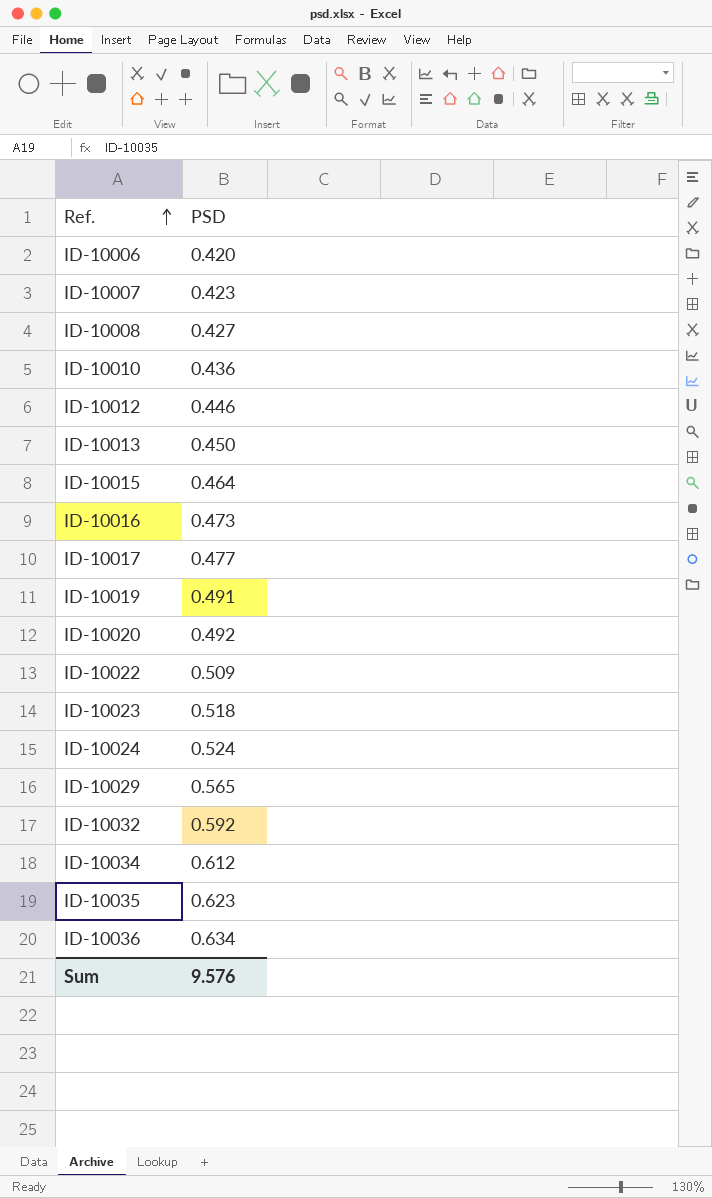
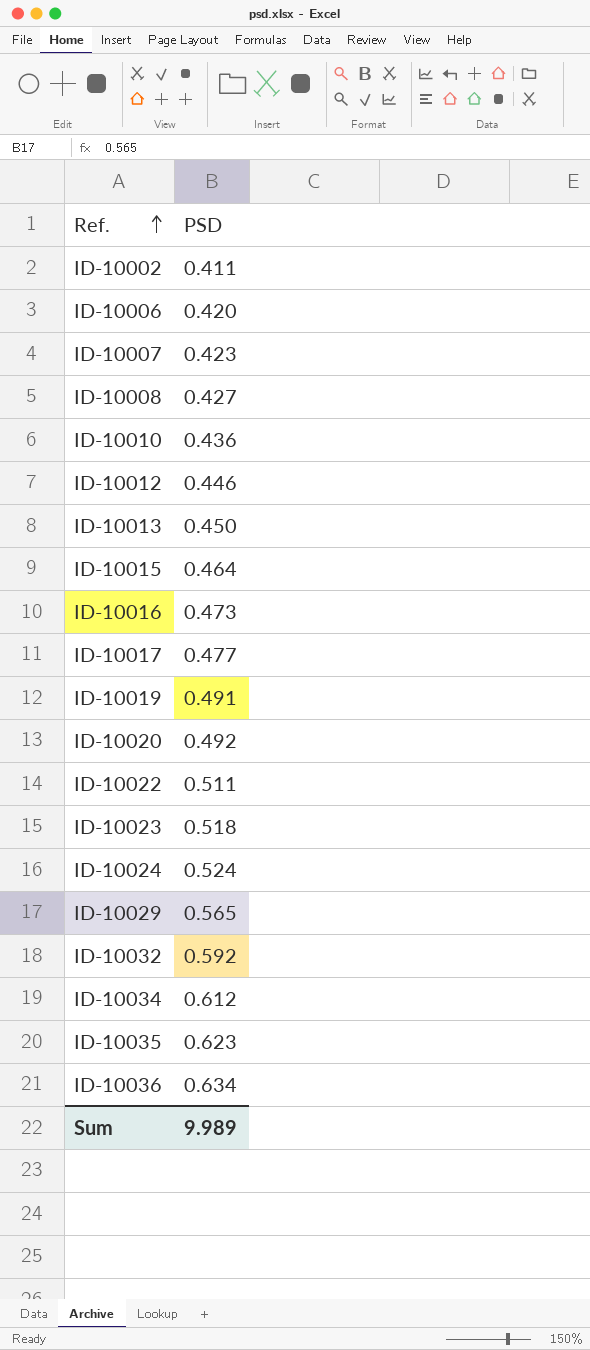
row ID-10002: none -> 0.411
ID-10022 | PSD: 0.509 -> 0.511
Sum | PSD: 9.576 -> 9.989

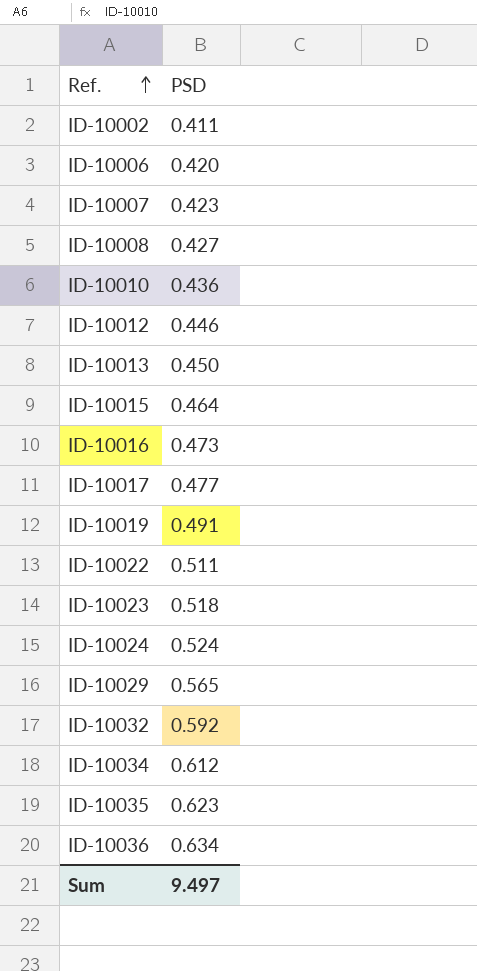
row ID-10020: 0.492 -> none
Sum | PSD: 9.989 -> 9.497

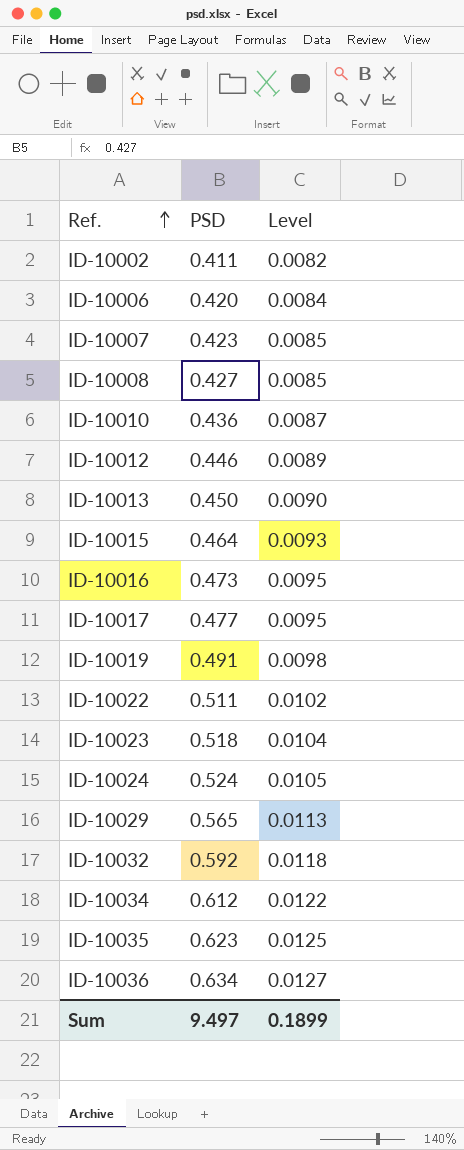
column Level | formula: none -> [PSD] * 0.02

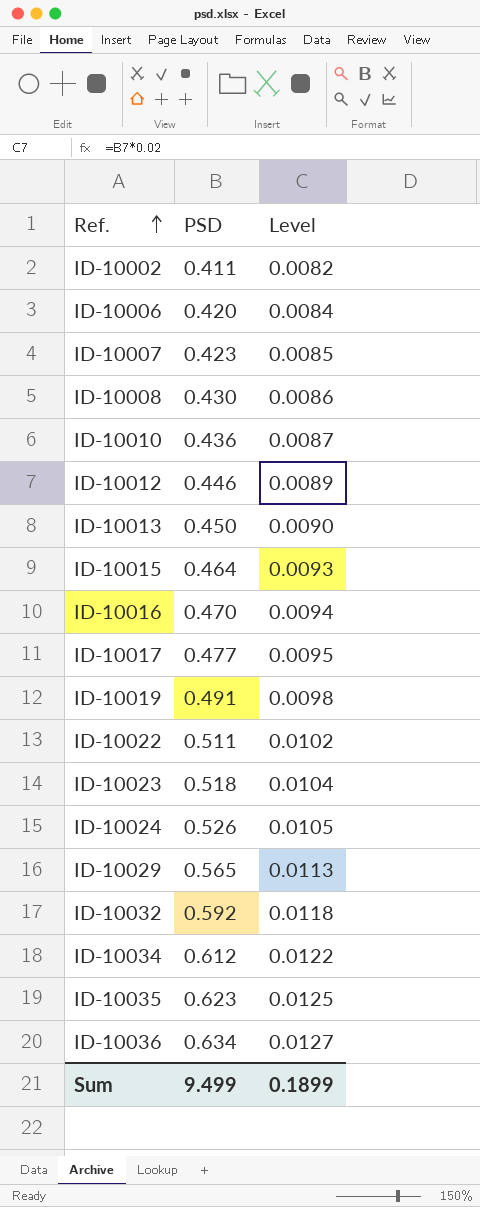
ID-10008 | PSD: 0.427 -> 0.430
ID-10008 | Level: 0.0085 -> 0.0086
ID-10016 | PSD: 0.473 -> 0.470
ID-10016 | Level: 0.0095 -> 0.0094
ID-10024 | PSD: 0.524 -> 0.526
Sum | PSD: 9.497 -> 9.499

